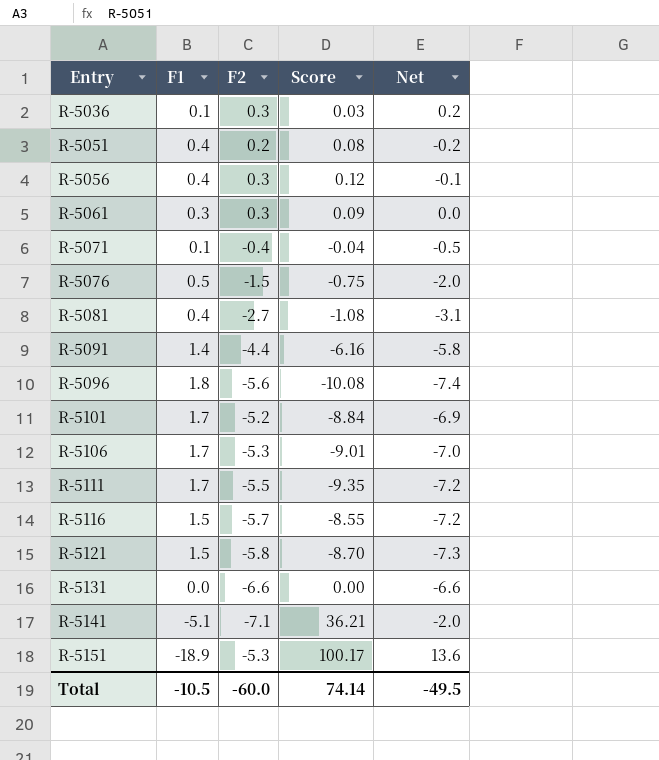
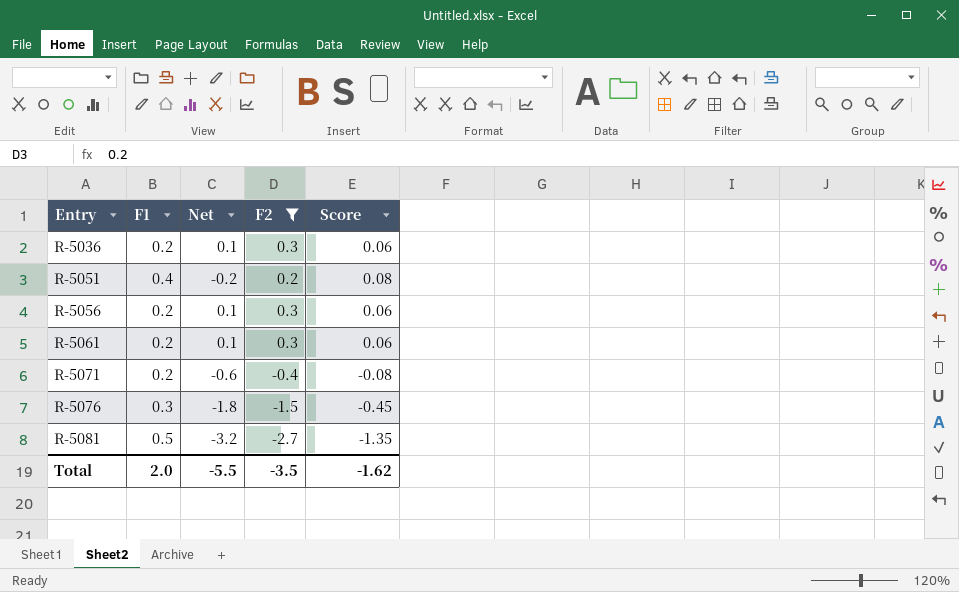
filter: none -> F2 >= -2.7
column Net | position: 5 -> 3
R-5036 | F1: 0.1 -> 0.2
R-5036 | Net: 0.2 -> 0.1
R-5036 | Score: 0.03 -> 0.06
R-5056 | F1: 0.4 -> 0.2
R-5056 | Net: -0.1 -> 0.1
R-5056 | Score: 0.12 -> 0.06
R-5061 | F1: 0.3 -> 0.2
R-5061 | Net: 0.0 -> 0.1
R-5061 | Score: 0.09 -> 0.06
R-5071 | F1: 0.1 -> 0.2
R-5071 | Net: -0.5 -> -0.6
R-5071 | Score: -0.04 -> -0.08
R-5076 | F1: 0.5 -> 0.3
R-5076 | Net: -2.0 -> -1.8
R-5076 | Score: -0.75 -> -0.45
R-5081 | F1: 0.4 -> 0.5
R-5081 | Net: -3.1 -> -3.2
R-5081 | Score: -1.08 -> -1.35
Total | F1: -10.5 -> 2.0
Total | Net: -49.5 -> -5.5
Total | F2: -60.0 -> -3.5
Total | Score: 74.14 -> -1.62

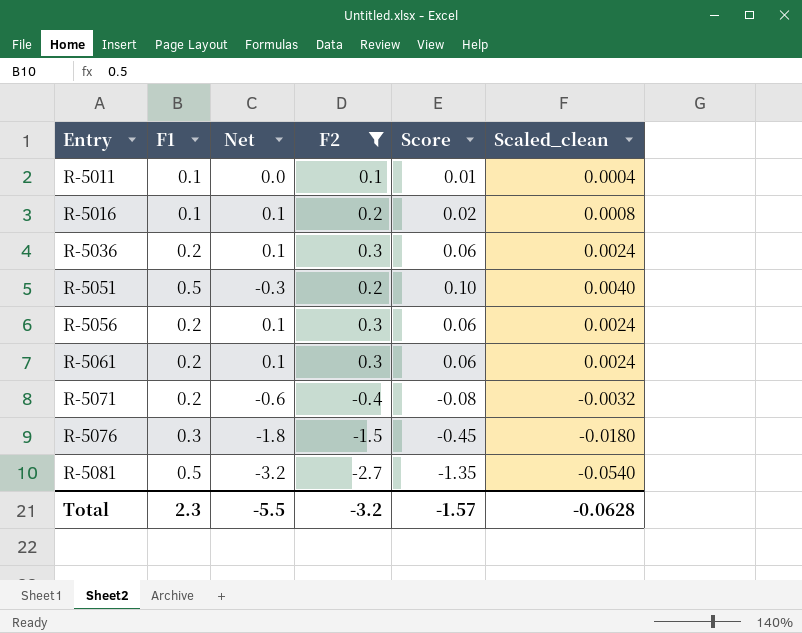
column Scaled_clean | formula: none -> [Score] * 0.04
row R-5011: none -> 0.1 | 0.0 | 0.1 | 0.01 | 0.0004
row R-5016: none -> 0.1 | 0.1 | 0.2 | 0.02 | 0.0008
R-5051 | F1: 0.4 -> 0.5
R-5051 | Net: -0.2 -> -0.3
R-5051 | Score: 0.08 -> 0.10
Total | F1: 2.0 -> 2.3
Total | F2: -3.5 -> -3.2
Total | Score: -1.62 -> -1.57

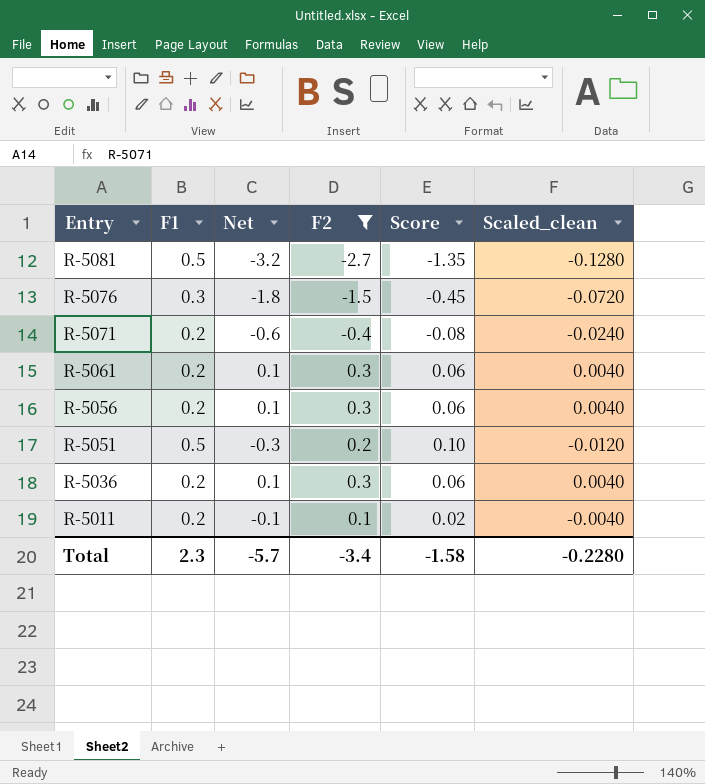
row order: Entry ascending -> Entry descending
column Scaled_clean | formula: [Score] * 0.04 -> [Net] * 0.04
row R-5016: 0.1 | 0.1 | 0.2 | 0.02 | 0.0008 -> none
R-5011 | F1: 0.1 -> 0.2
R-5011 | Net: 0.0 -> -0.1
R-5011 | Score: 0.01 -> 0.02
Total | Net: -5.5 -> -5.7
Total | F2: -3.2 -> -3.4
Total | Score: -1.57 -> -1.58
Total | Scaled_clean: -0.0628 -> -0.2280

